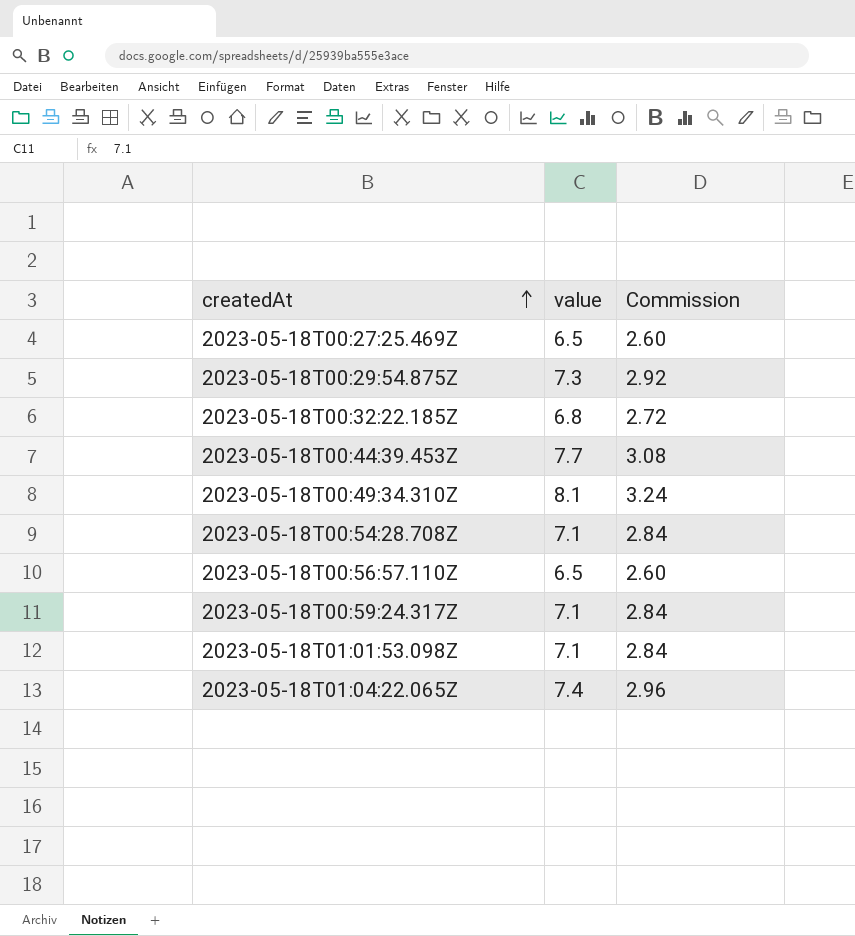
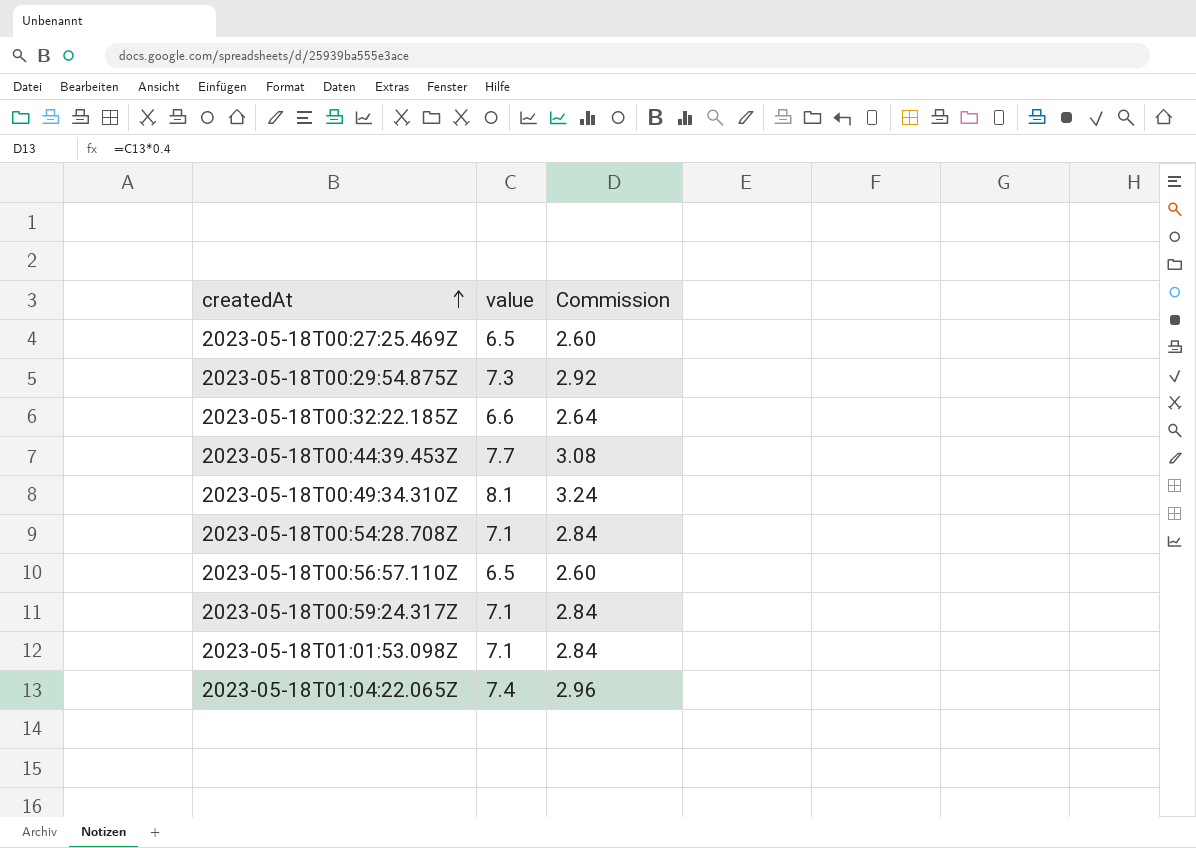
2023-05-18T00:32:22.185Z | value: 6.8 -> 6.6
2023-05-18T00:32:22.185Z | Commission: 2.72 -> 2.64

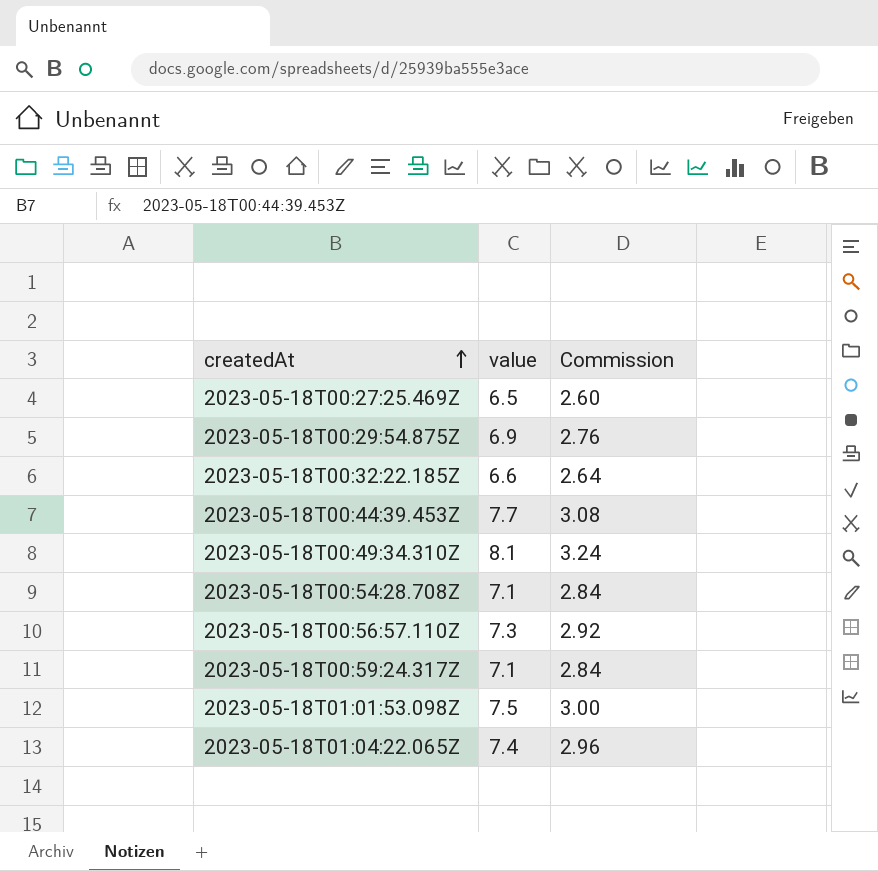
2023-05-18T00:29:54.875Z | value: 7.3 -> 6.9
2023-05-18T00:29:54.875Z | Commission: 2.92 -> 2.76
2023-05-18T00:56:57.110Z | value: 6.5 -> 7.3
2023-05-18T00:56:57.110Z | Commission: 2.60 -> 2.92
2023-05-18T01:01:53.098Z | value: 7.1 -> 7.5
2023-05-18T01:01:53.098Z | Commission: 2.84 -> 3.00

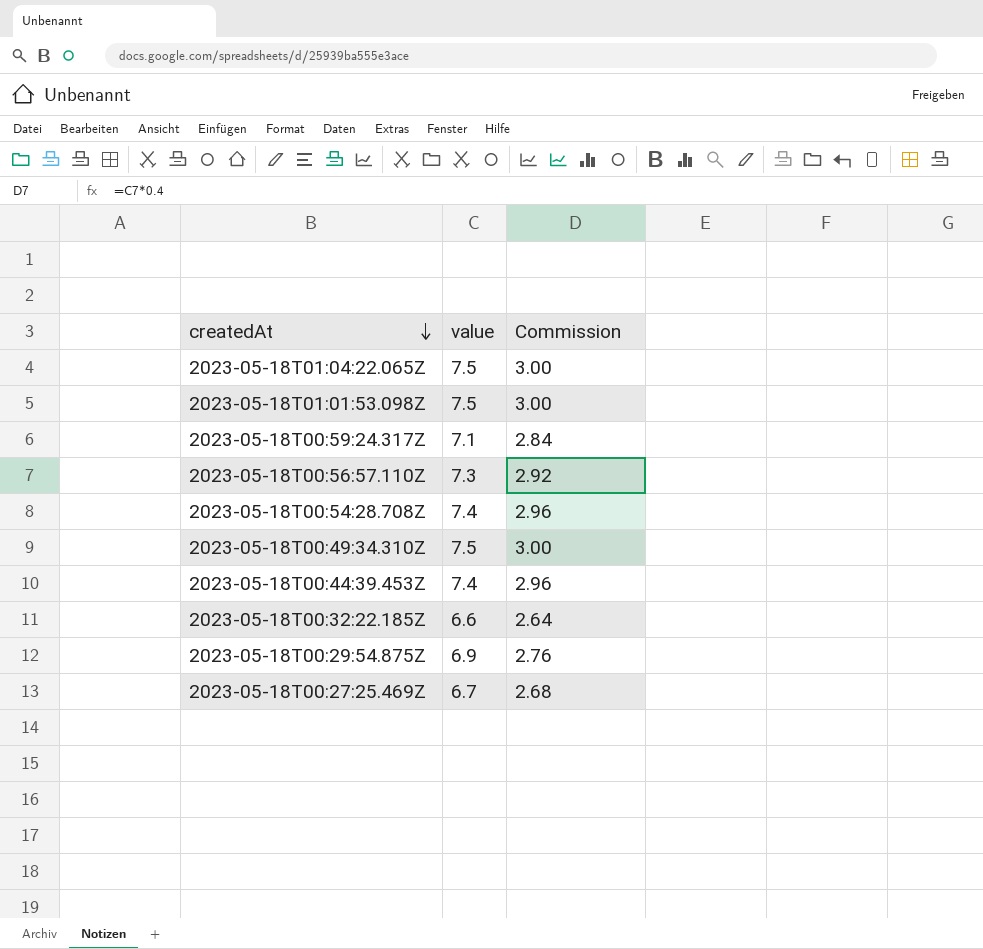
row order: createdAt ascending -> createdAt descending
2023-05-18T01:04:22.065Z | value: 7.4 -> 7.5
2023-05-18T01:04:22.065Z | Commission: 2.96 -> 3.00
2023-05-18T00:54:28.708Z | value: 7.1 -> 7.4
2023-05-18T00:54:28.708Z | Commission: 2.84 -> 2.96
2023-05-18T00:49:34.310Z | value: 8.1 -> 7.5
2023-05-18T00:49:34.310Z | Commission: 3.24 -> 3.00
2023-05-18T00:44:39.453Z | value: 7.7 -> 7.4
2023-05-18T00:44:39.453Z | Commission: 3.08 -> 2.96
2023-05-18T00:27:25.469Z | value: 6.5 -> 6.7
2023-05-18T00:27:25.469Z | Commission: 2.60 -> 2.68

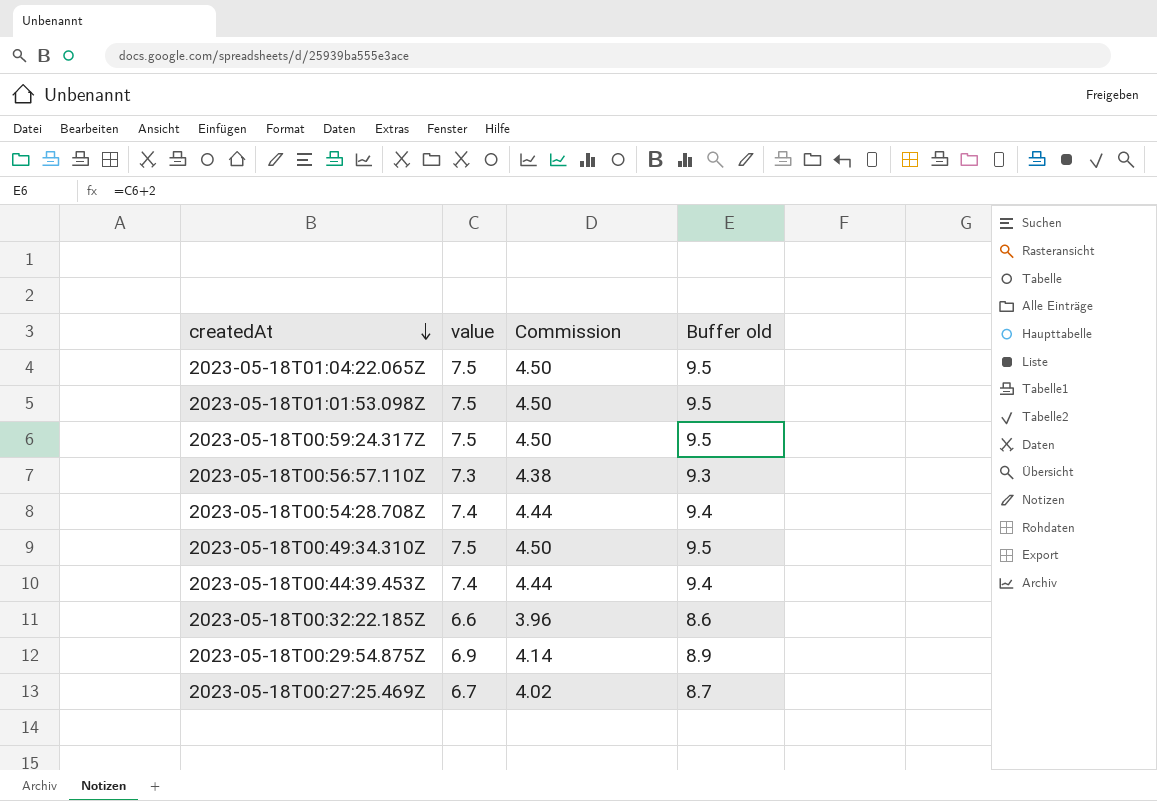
column Commission | formula: [value] * 0.4 -> [value] * 0.6
column Buffer old | formula: none -> [value] + 2
2023-05-18T00:59:24.317Z | value: 7.1 -> 7.5

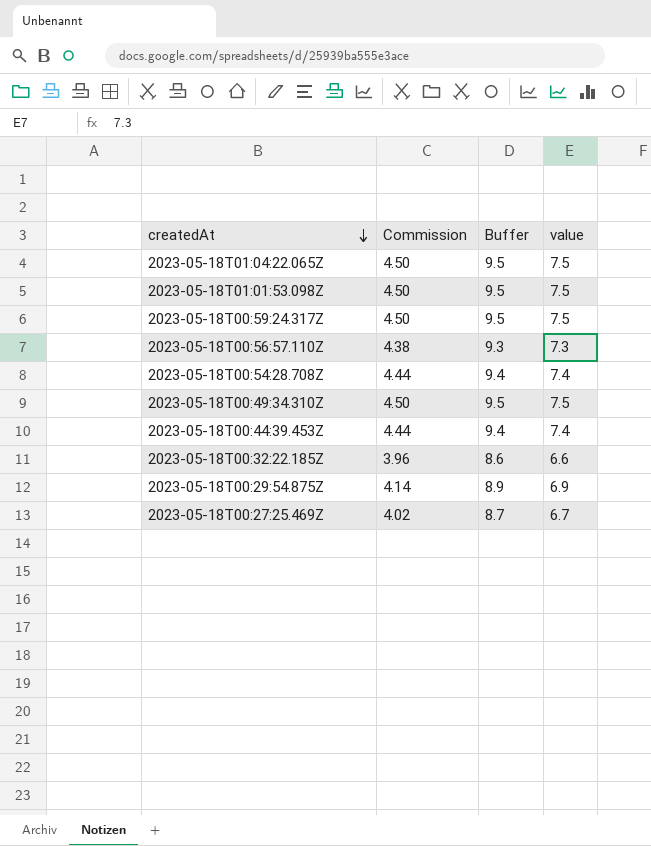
column name: Buffer old -> Buffer
column value | position: 2 -> 4

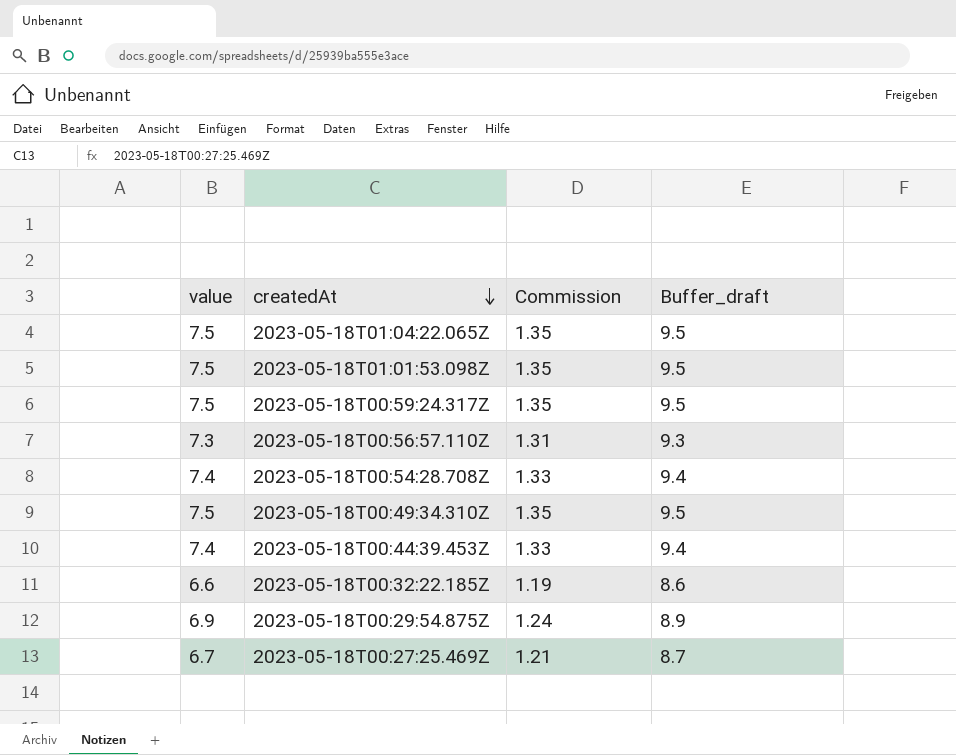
column value | position: 4 -> 1
column Commission | formula: [value] * 0.6 -> [value] * 0.18
column name: Buffer -> Buffer_draft

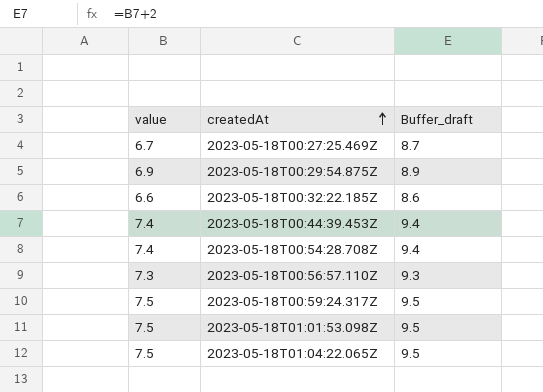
row order: createdAt descending -> createdAt ascending
column Commission | formula: [value] * 0.18 -> none
row 2023-05-18T00:49:34.310Z: 7.5 | 1.35 | 9.5 -> none

